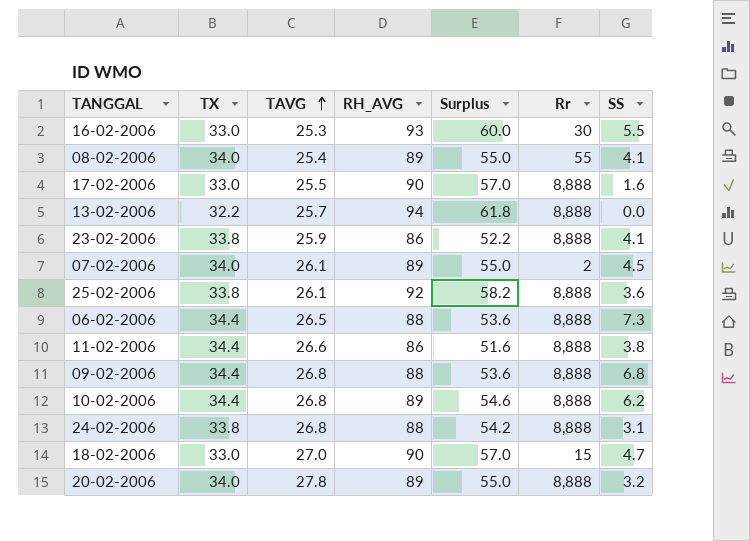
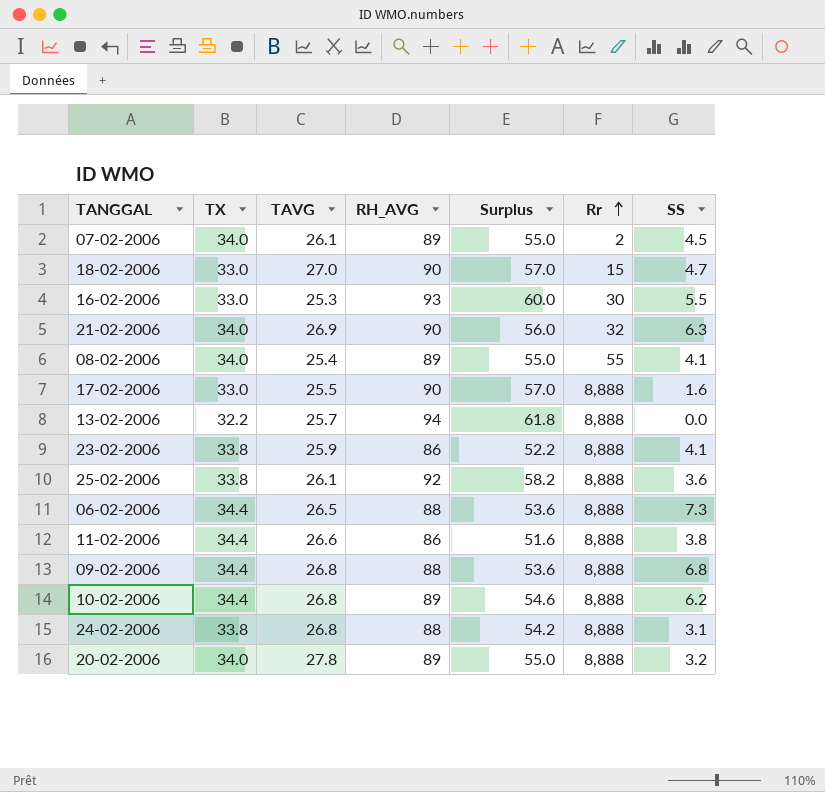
row order: TAVG ascending -> Rr ascending
row 21-02-2006: none -> 34.0 | 26.9 | 90 | 56.0 | 32 | 6.3

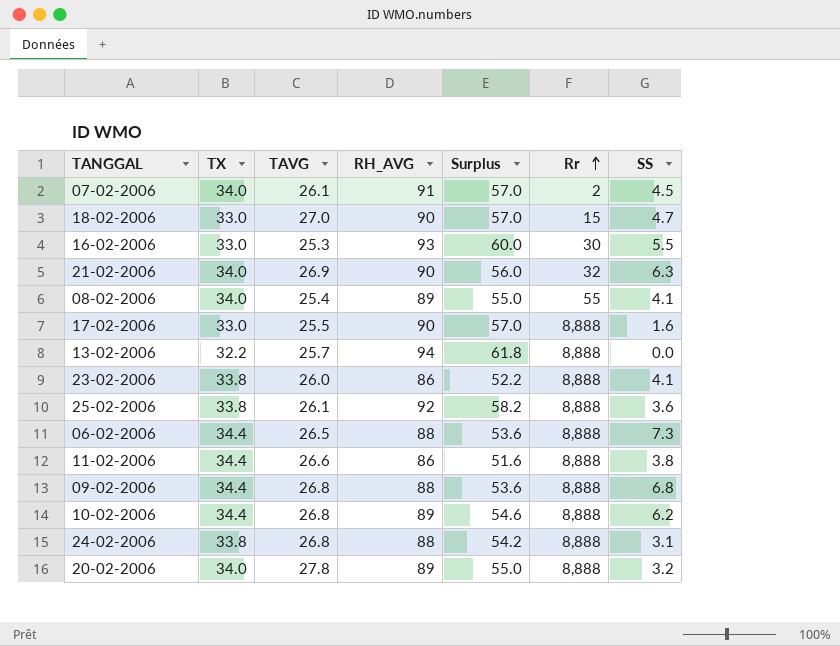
07-02-2006 | RH_AVG: 89 -> 91
07-02-2006 | Surplus: 55.0 -> 57.0
23-02-2006 | TAVG: 25.9 -> 26.0

